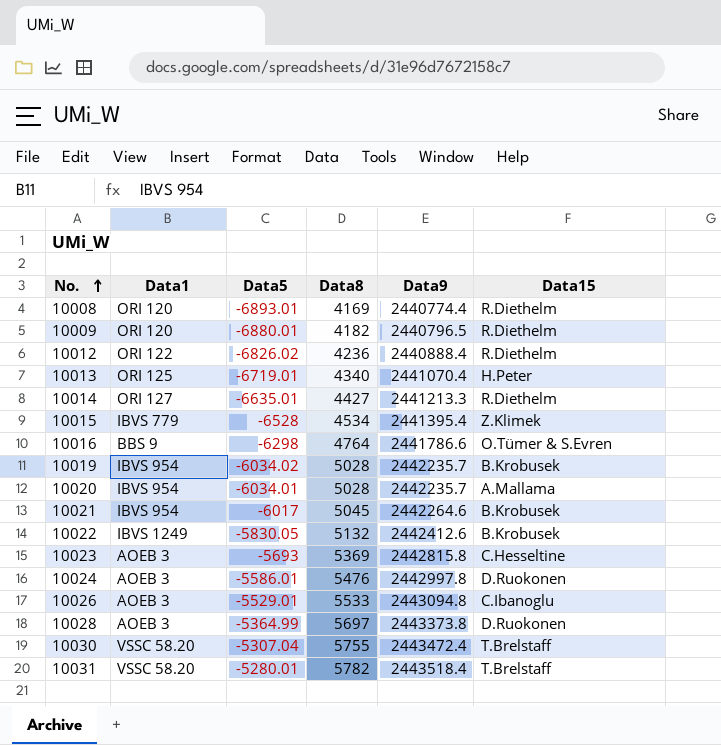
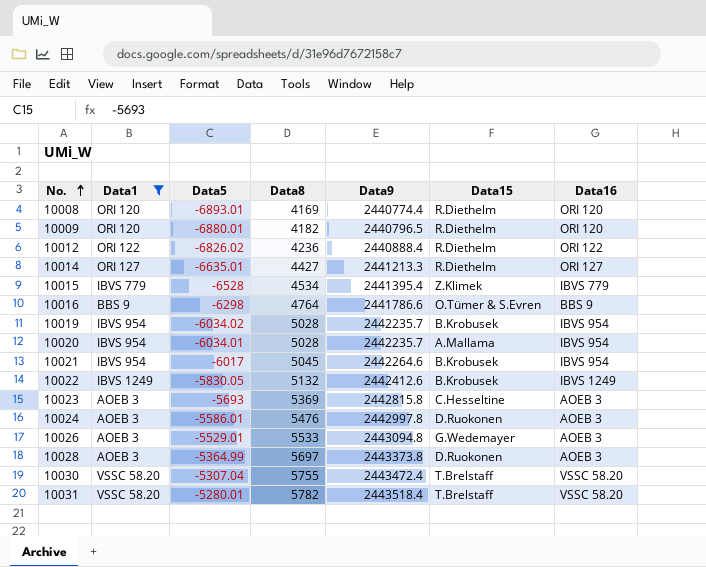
filter: none -> Data1 != ORI 125
column Data16 | position: none -> 7
10026 | Data15: C.Ibanoglu -> G.Wedemayer

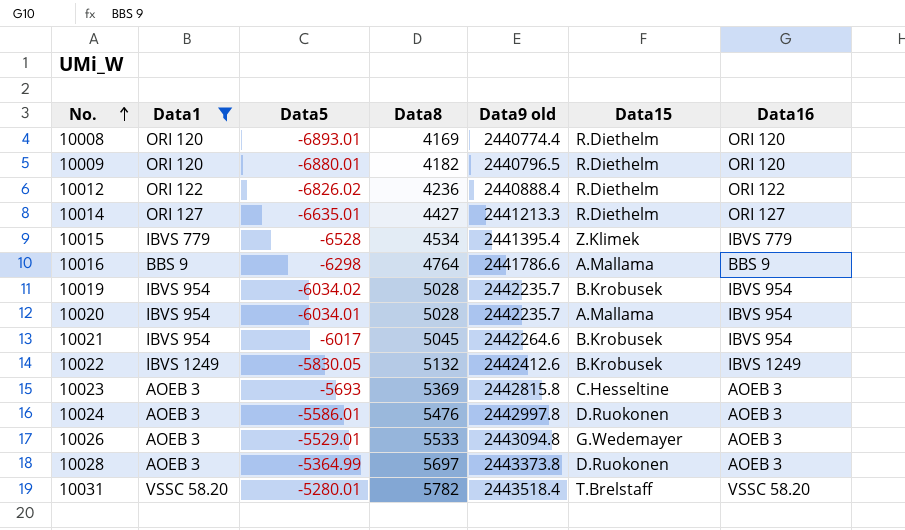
column name: Data9 -> Data9 old
row 10030: VSSC 58.20 | -5307.04 | 5755 | 2443472.4 | T.Brelstaff | VSSC 58.20 -> none
10016 | Data15: O.Tümer & S.Evren -> A.Mallama

